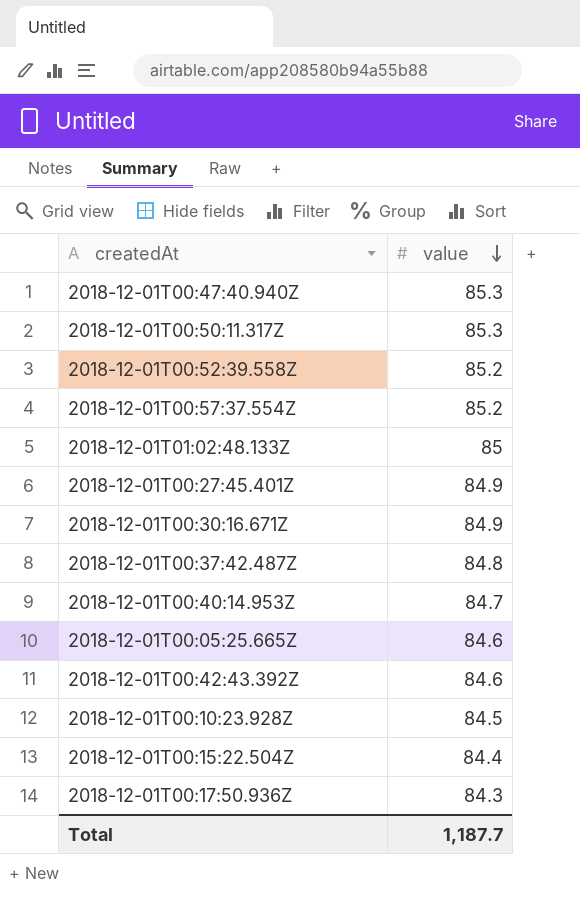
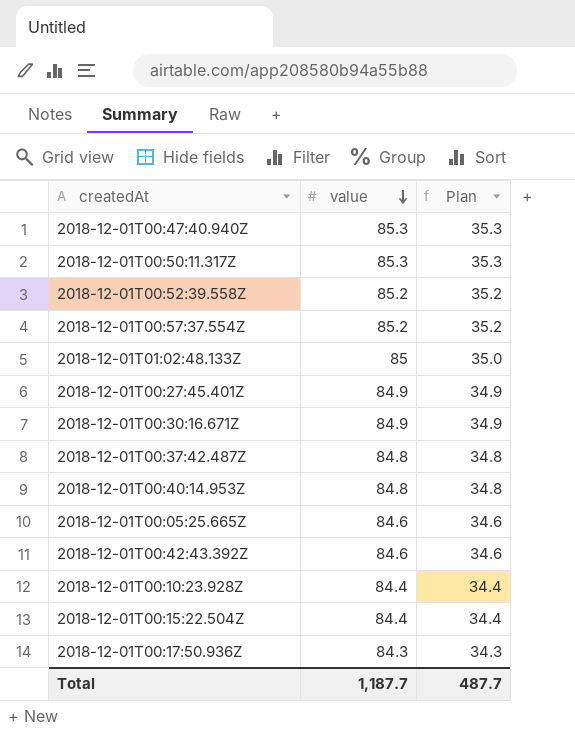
column Plan | formula: none -> [value] - 50
2018-12-01T00:40:14.953Z | value: 84.7 -> 84.8
2018-12-01T00:10:23.928Z | value: 84.5 -> 84.4

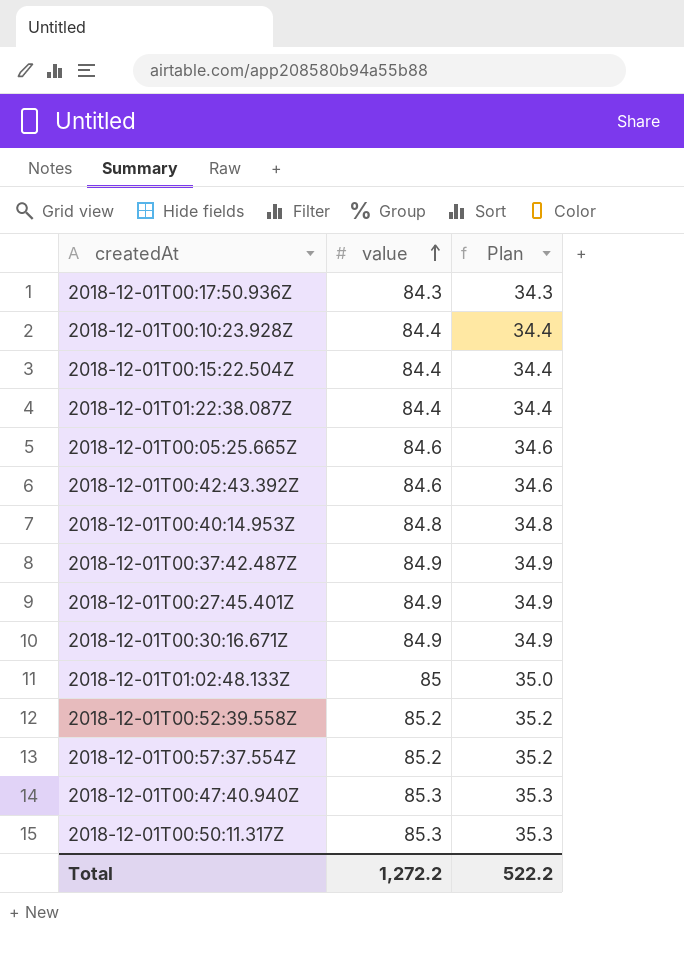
row order: value descending -> value ascending
row 2018-12-01T01:22:38.087Z: none -> 84.4 | 34.4
2018-12-01T00:37:42.487Z | value: 84.8 -> 84.9
2018-12-01T00:37:42.487Z | Plan: 34.8 -> 34.9
Total | value: 1,187.7 -> 1,272.2
Total | Plan: 487.7 -> 522.2

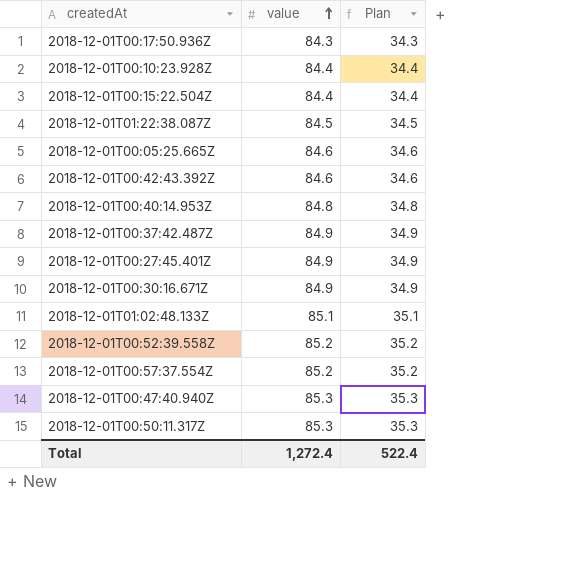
2018-12-01T01:22:38.087Z | value: 84.4 -> 84.5
2018-12-01T01:22:38.087Z | Plan: 34.4 -> 34.5
2018-12-01T01:02:48.133Z | value: 85 -> 85.1
2018-12-01T01:02:48.133Z | Plan: 35.0 -> 35.1
Total | value: 1,272.2 -> 1,272.4
Total | Plan: 522.2 -> 522.4

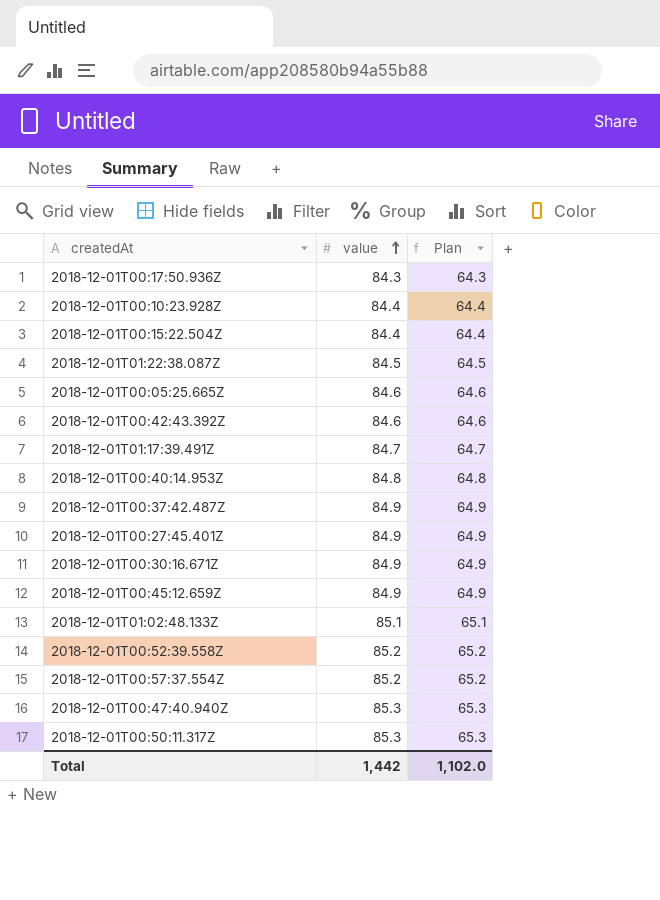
column Plan | formula: [value] - 50 -> [value] - 20
row 2018-12-01T01:17:39.491Z: none -> 84.7 | 64.7
row 2018-12-01T00:45:12.659Z: none -> 84.9 | 64.9
Total | value: 1,272.4 -> 1,442
Total | Plan: 522.4 -> 1,102.0

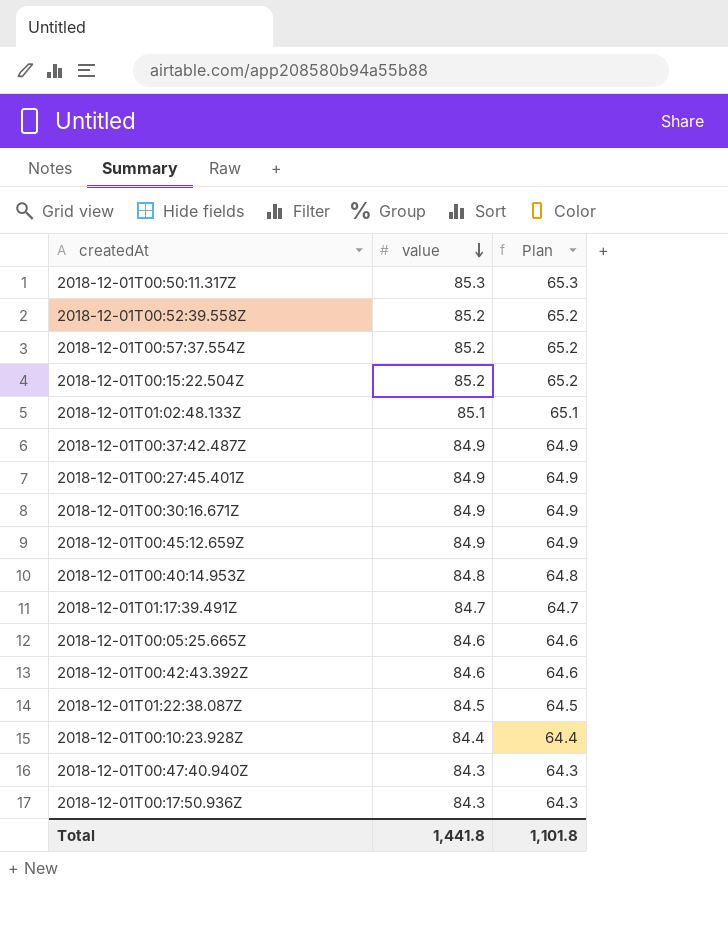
row order: value ascending -> value descending
2018-12-01T00:15:22.504Z | value: 84.4 -> 85.2
2018-12-01T00:15:22.504Z | Plan: 64.4 -> 65.2
2018-12-01T00:47:40.940Z | value: 85.3 -> 84.3
2018-12-01T00:47:40.940Z | Plan: 65.3 -> 64.3
Total | value: 1,442 -> 1,441.8
Total | Plan: 1,102.0 -> 1,101.8

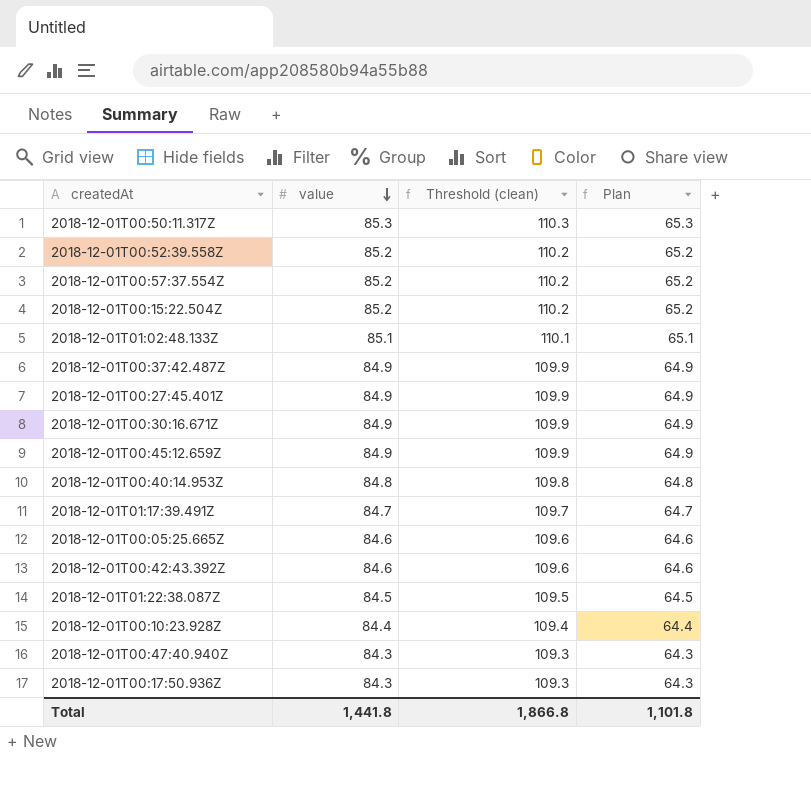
column Threshold (clean) | formula: none -> [value] + 25

